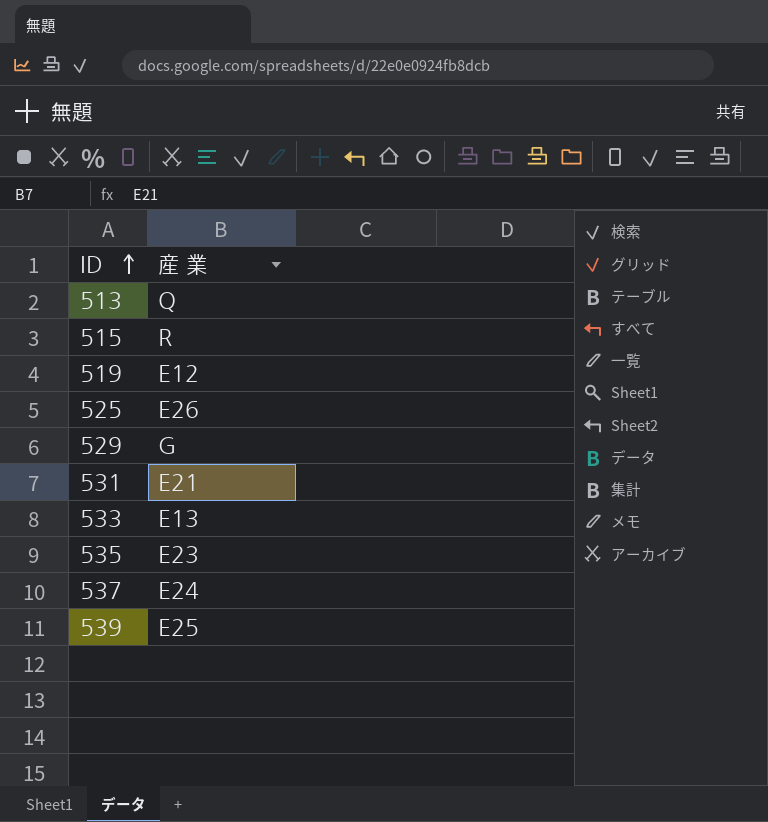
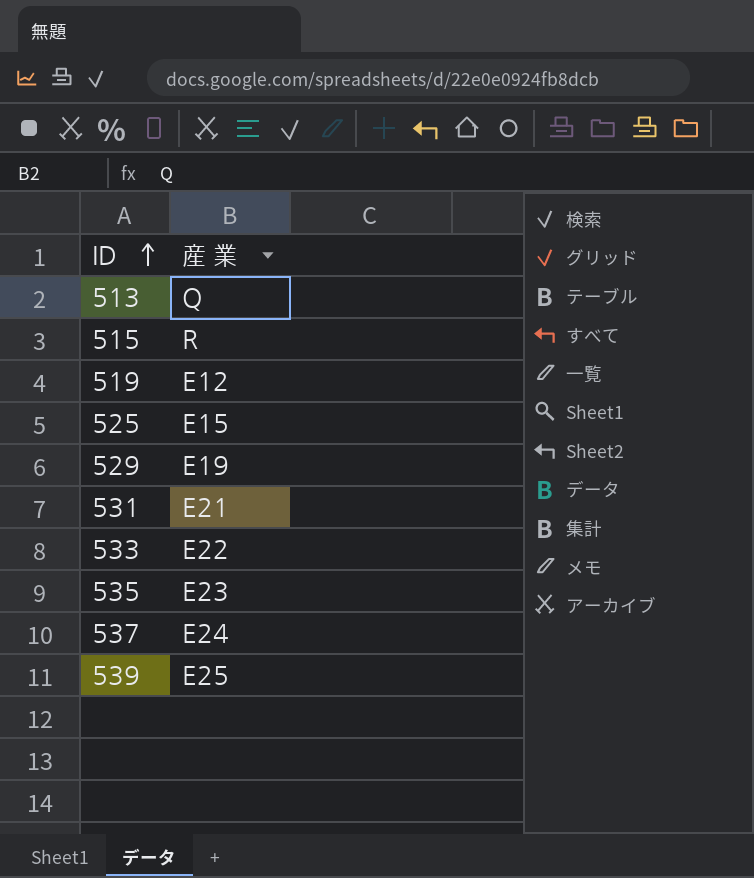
525 | 産 業: E26 -> E15
529 | 産 業: G -> E19
533 | 産 業: E13 -> E22

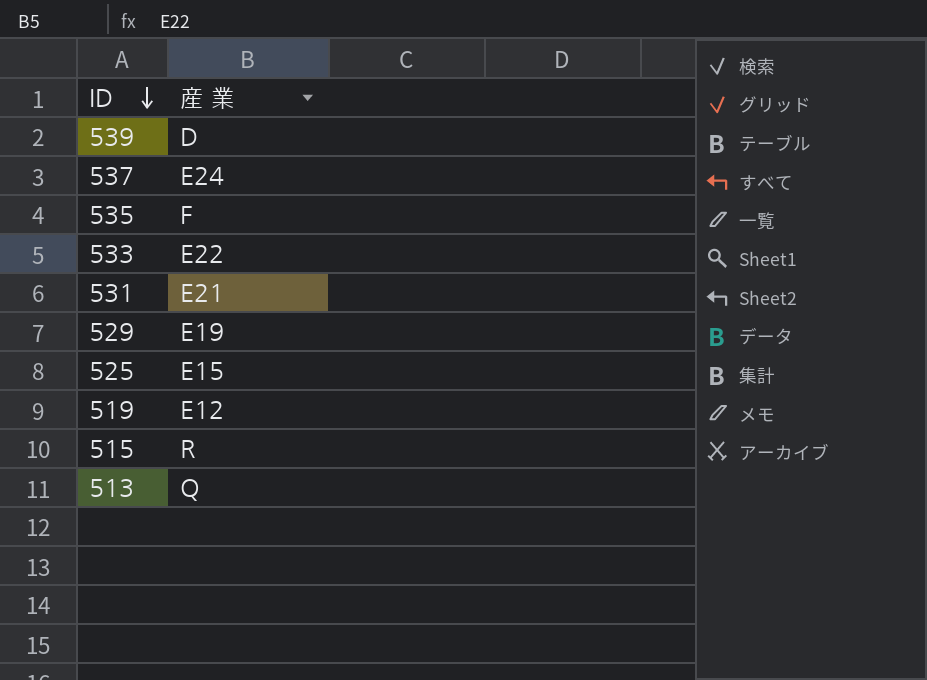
row order: ID ascending -> ID descending
539 | 産 業: E25 -> D
535 | 産 業: E23 -> F

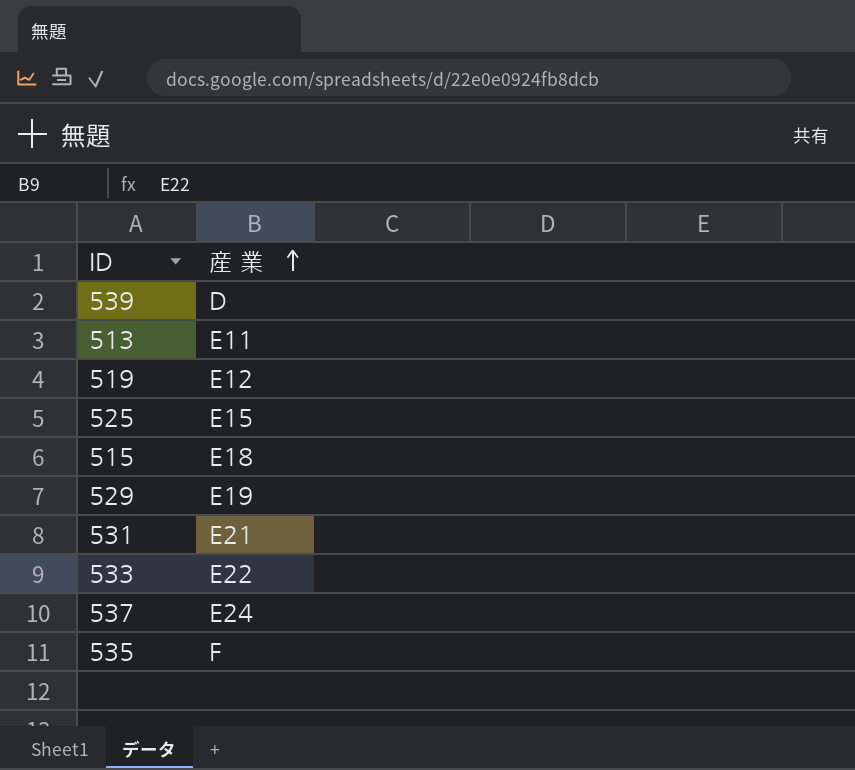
row order: ID descending -> 産 業 ascending
513 | 産 業: Q -> E11
515 | 産 業: R -> E18

